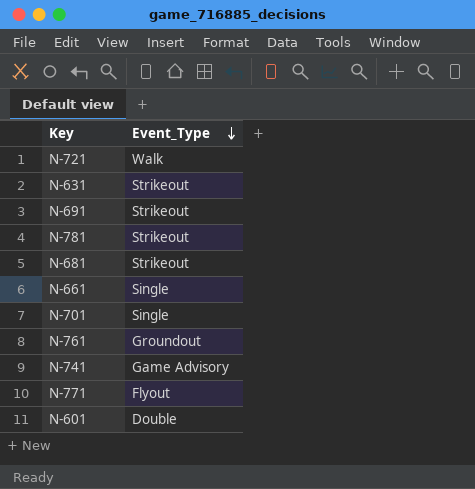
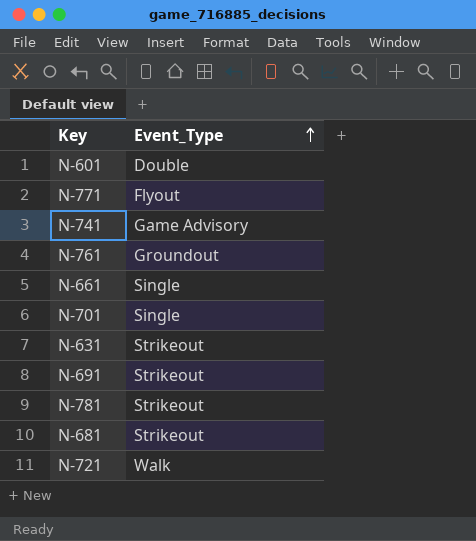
row order: Event_Type descending -> Event_Type ascending

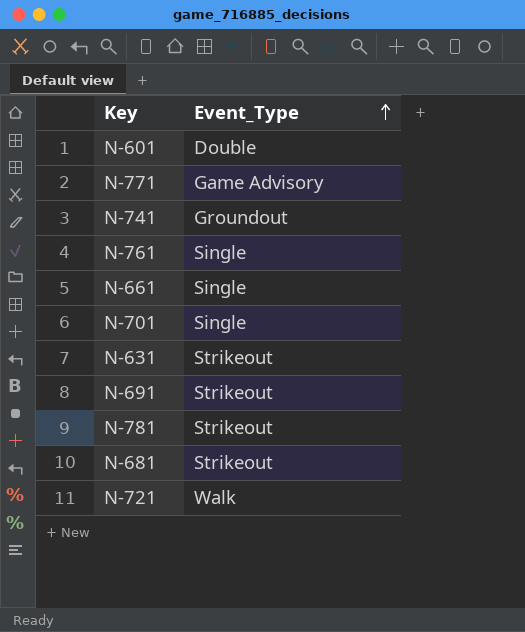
N-771 | Event_Type: Flyout -> Game Advisory
N-741 | Event_Type: Game Advisory -> Groundout
N-761 | Event_Type: Groundout -> Single

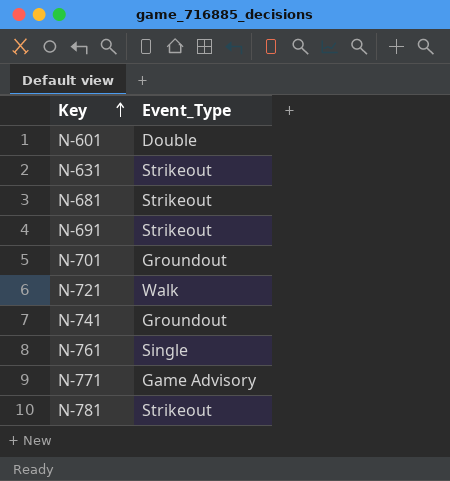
row order: Event_Type ascending -> Key ascending
row N-661: Single -> none
N-701 | Event_Type: Single -> Groundout

